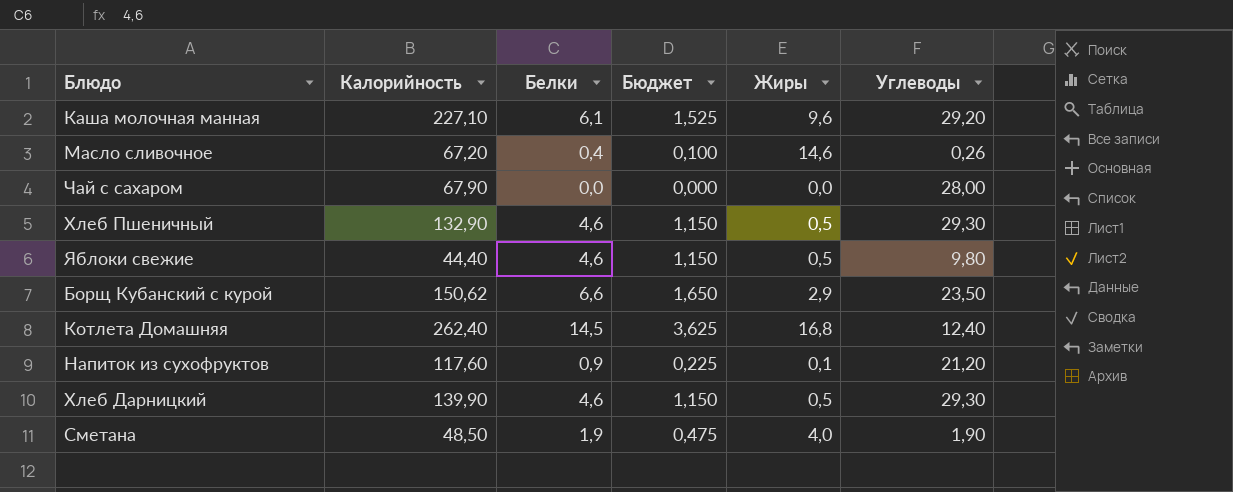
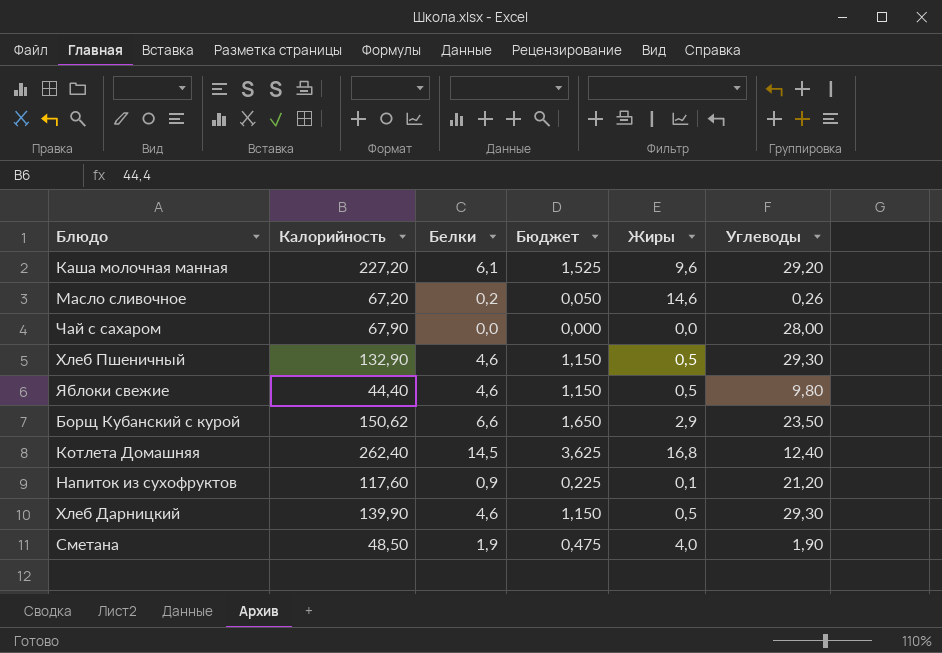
Каша молочная манная | Калорийность: 227,10 -> 227,20
Масло сливочное | Белки: 0,4 -> 0,2
Масло сливочное | Бюджет: 0,100 -> 0,050

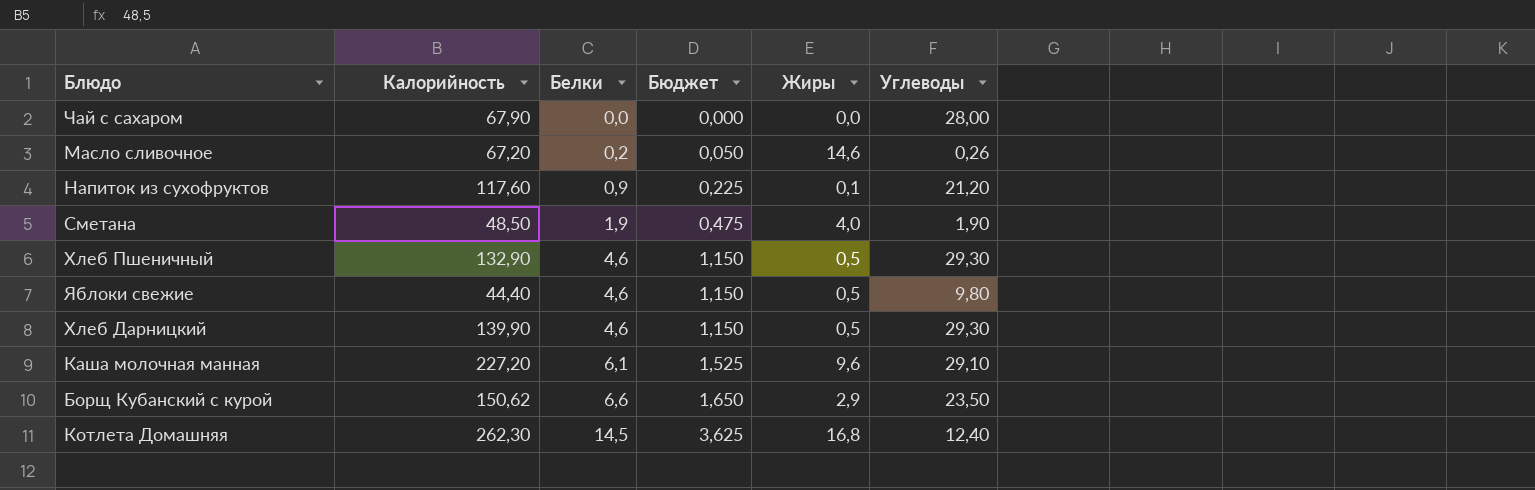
row order: none -> Белки ascending
Каша молочная манная | Углеводы: 29,20 -> 29,10
Котлета Домашняя | Калорийность: 262,40 -> 262,30

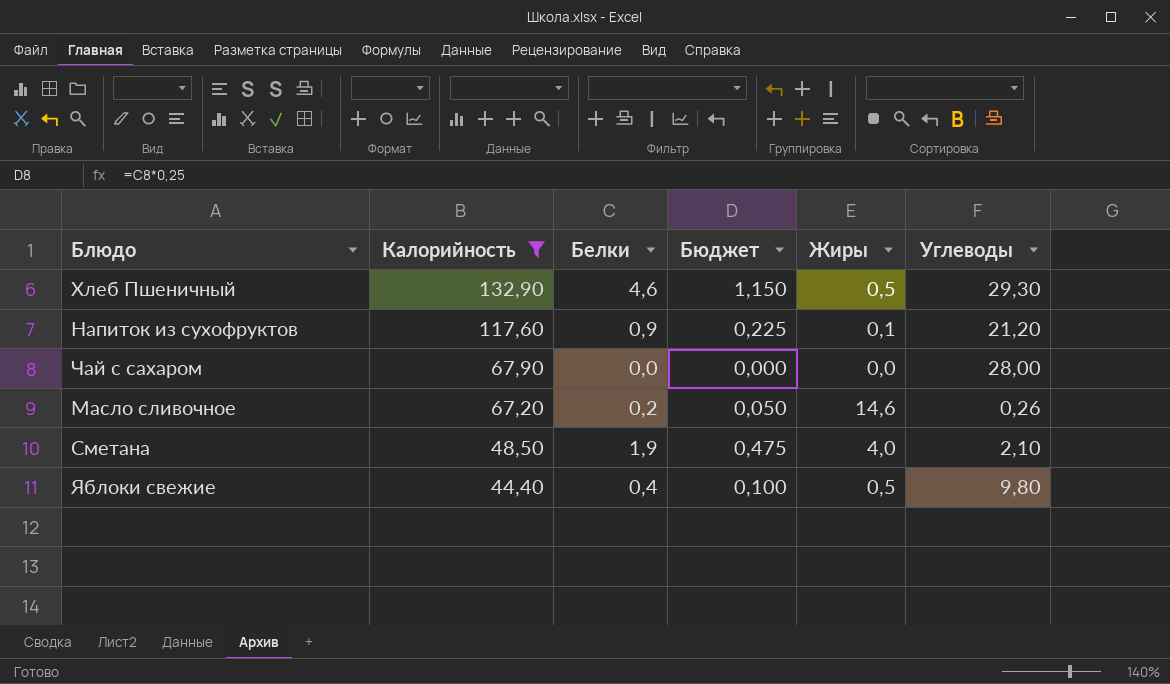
filter: none -> Калорийность <= 132,90
row order: Белки ascending -> Калорийность descending
Сметана | Углеводы: 1,90 -> 2,10
Яблоки свежие | Белки: 4,6 -> 0,4
Яблоки свежие | Бюджет: 1,150 -> 0,100

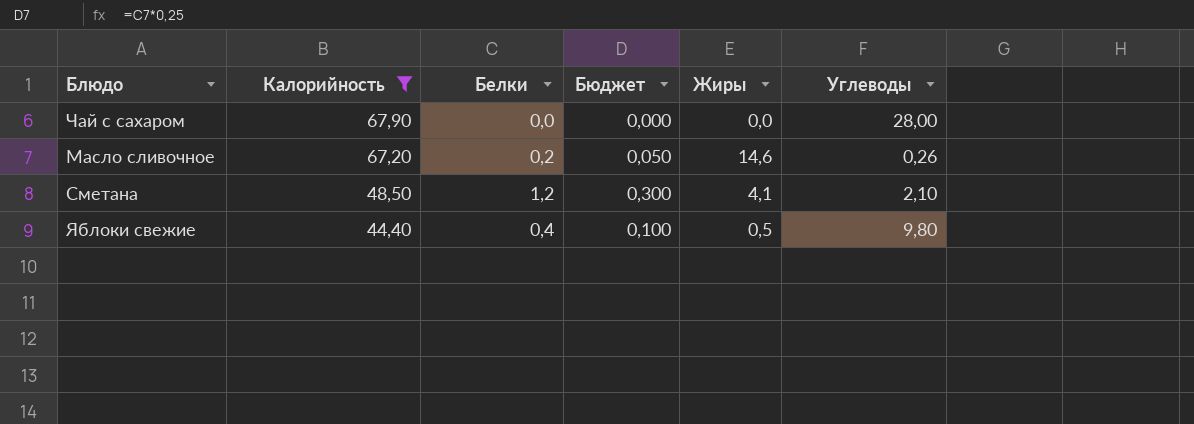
row Хлеб Пшеничный: 132,90 | 4,6 | 1,150 | 0,5 | 29,30 -> none
row Напиток из сухофруктов: 117,60 | 0,9 | 0,225 | 0,1 | 21,20 -> none
Сметана | Белки: 1,9 -> 1,2
Сметана | Бюджет: 0,475 -> 0,300
Сметана | Жиры: 4,0 -> 4,1

